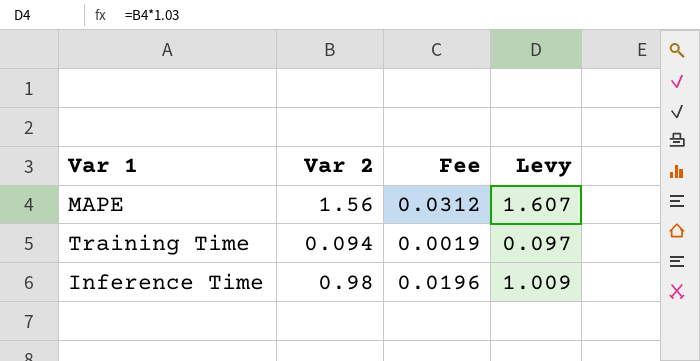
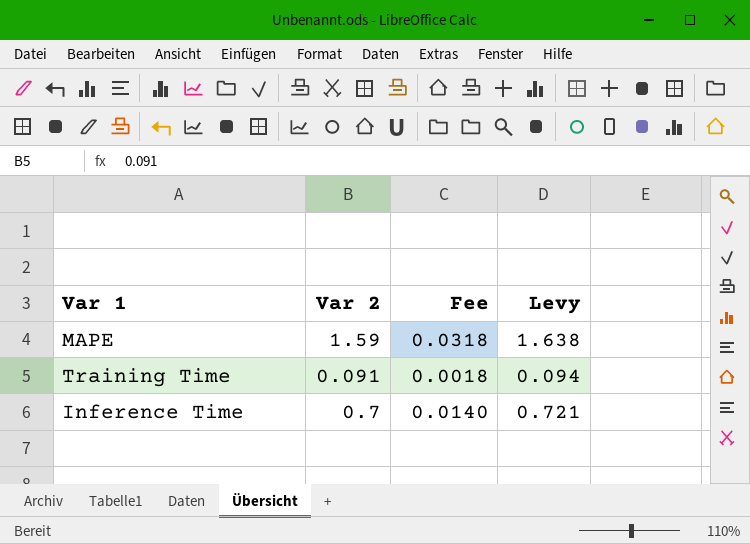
MAPE | Var 2: 1.56 -> 1.59
MAPE | Fee: 0.0312 -> 0.0318
MAPE | Levy: 1.607 -> 1.638
Training Time | Var 2: 0.094 -> 0.091
Training Time | Fee: 0.0019 -> 0.0018
Training Time | Levy: 0.097 -> 0.094
Inference Time | Var 2: 0.98 -> 0.7
Inference Time | Fee: 0.0196 -> 0.0140
Inference Time | Levy: 1.009 -> 0.721

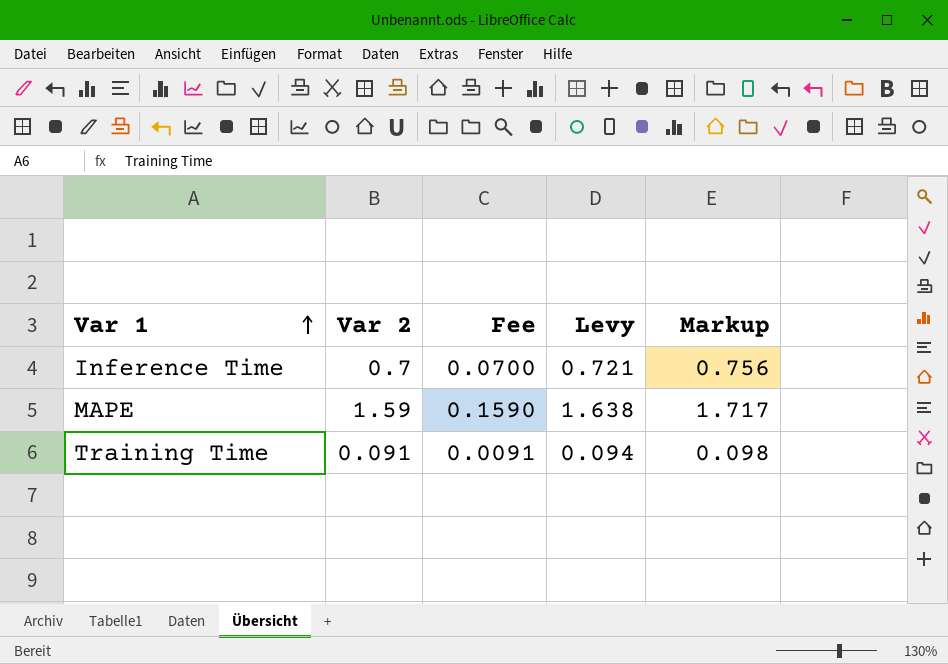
row order: none -> Var 1 ascending
column Fee | formula: [Var 2] * 0.02 -> [Var 2] * 0.1
column Markup | formula: none -> [Var 2] * 1.08

